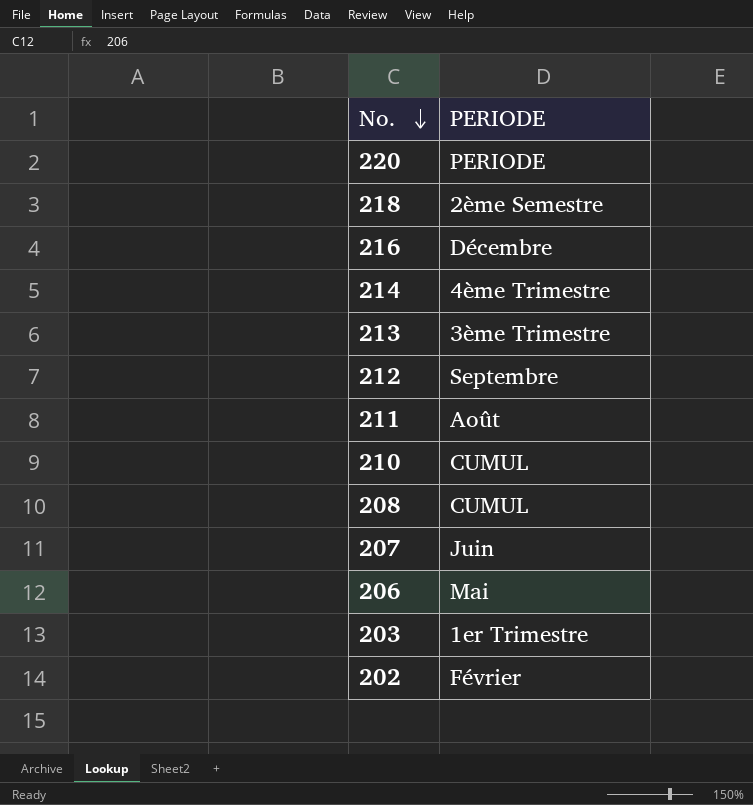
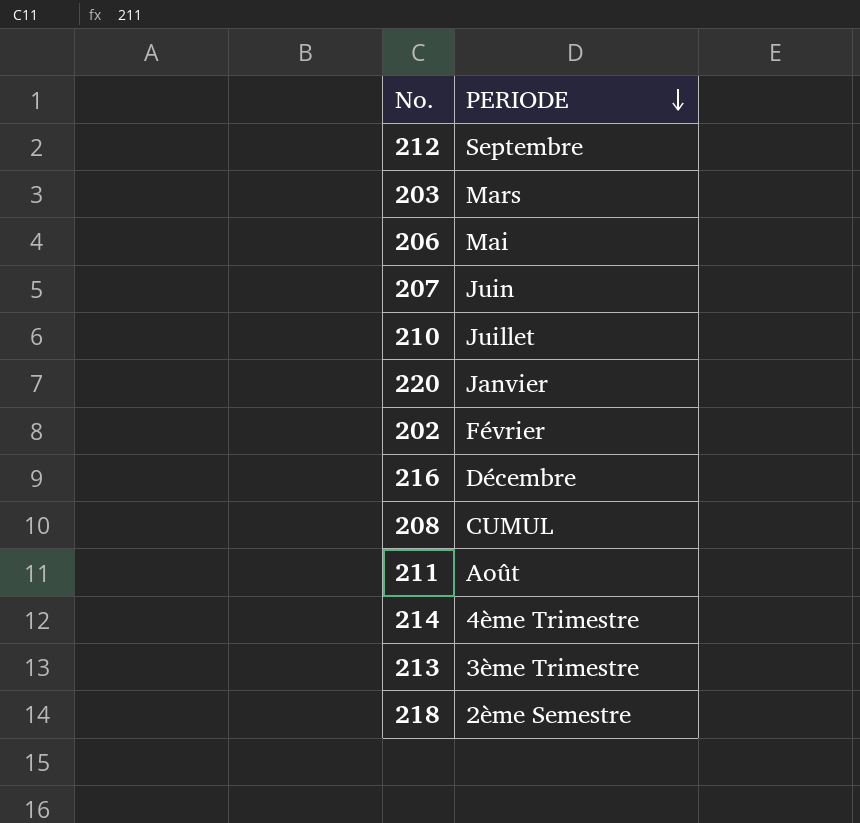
row order: No. descending -> PERIODE descending
203 | PERIODE: 1er Trimestre -> Mars
210 | PERIODE: CUMUL -> Juillet
220 | PERIODE: PERIODE -> Janvier

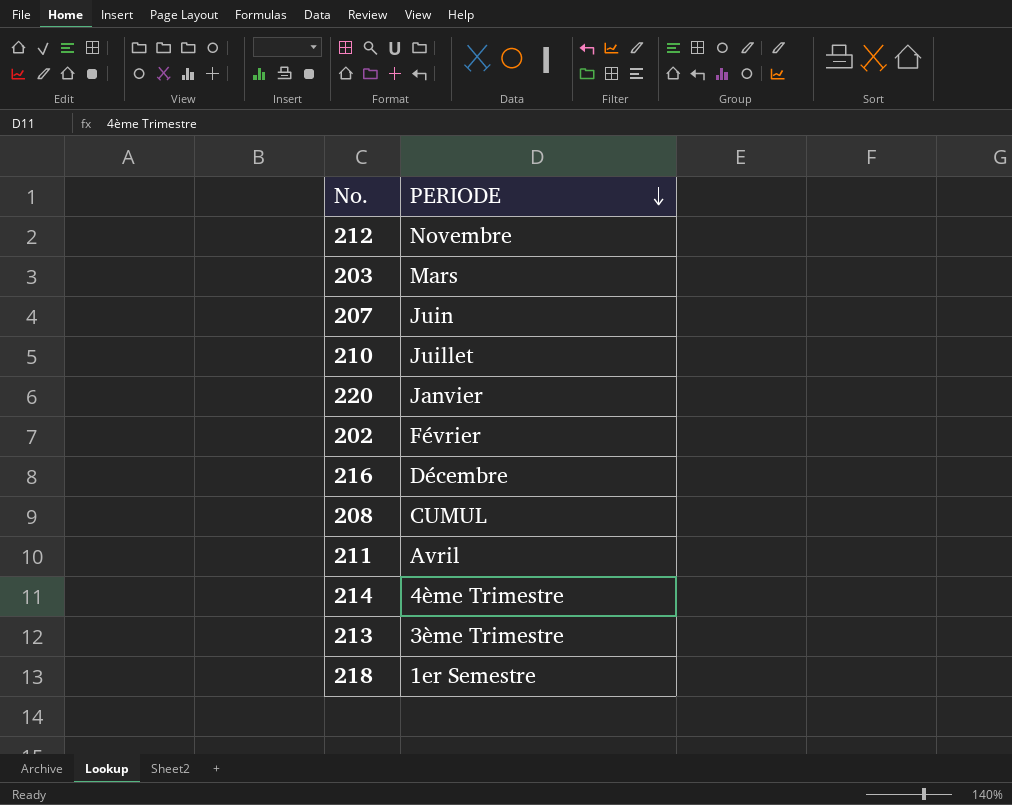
row 206: Mai -> none
212 | PERIODE: Septembre -> Novembre
211 | PERIODE: Août -> Avril
218 | PERIODE: 2ème Semestre -> 1er Semestre

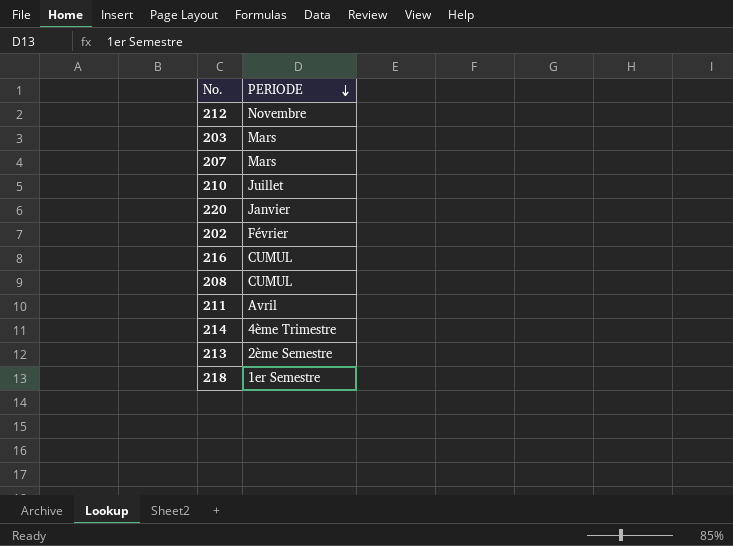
207 | PERIODE: Juin -> Mars
216 | PERIODE: Décembre -> CUMUL
213 | PERIODE: 3ème Trimestre -> 2ème Semestre

